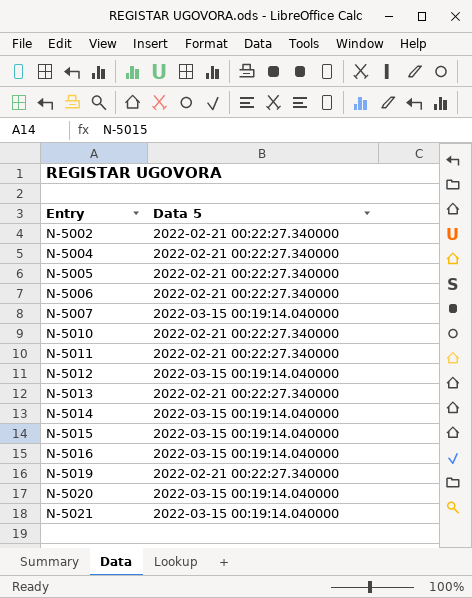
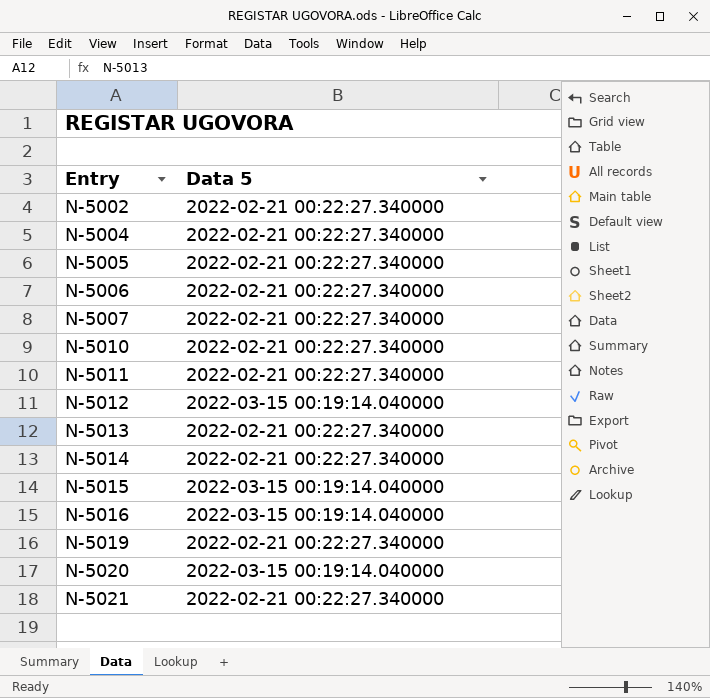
N-5007 | Data 5: 2022-03-15 00:19:14.040000 -> 2022-02-21 00:22:27.340000
N-5014 | Data 5: 2022-03-15 00:19:14.040000 -> 2022-02-21 00:22:27.340000
N-5021 | Data 5: 2022-03-15 00:19:14.040000 -> 2022-02-21 00:22:27.340000

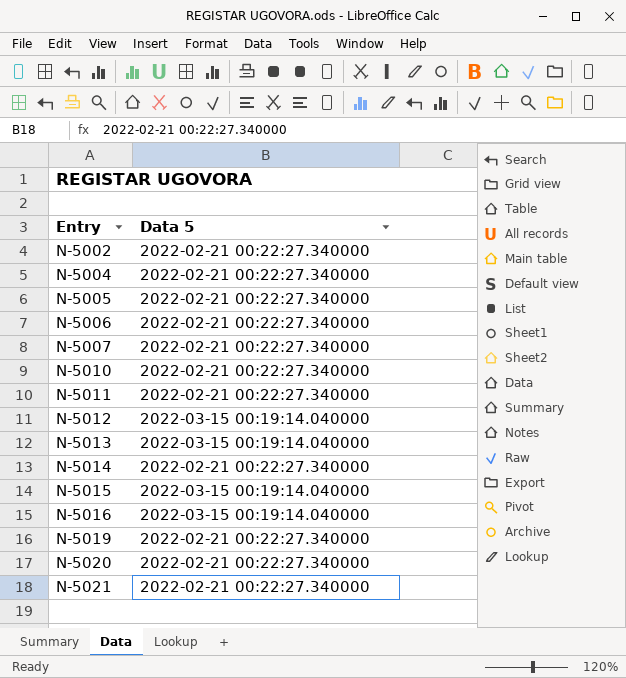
N-5013 | Data 5: 2022-02-21 00:22:27.340000 -> 2022-03-15 00:19:14.040000
N-5020 | Data 5: 2022-03-15 00:19:14.040000 -> 2022-02-21 00:22:27.340000

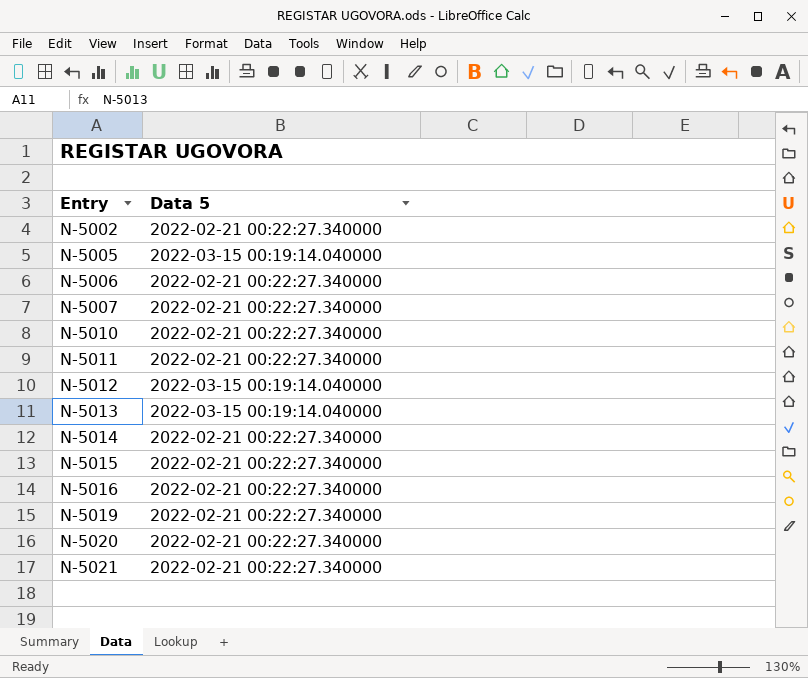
row N-5004: 2022-02-21 00:22:27.340000 -> none
N-5005 | Data 5: 2022-02-21 00:22:27.340000 -> 2022-03-15 00:19:14.040000
N-5015 | Data 5: 2022-03-15 00:19:14.040000 -> 2022-02-21 00:22:27.340000
N-5016 | Data 5: 2022-03-15 00:19:14.040000 -> 2022-02-21 00:22:27.340000

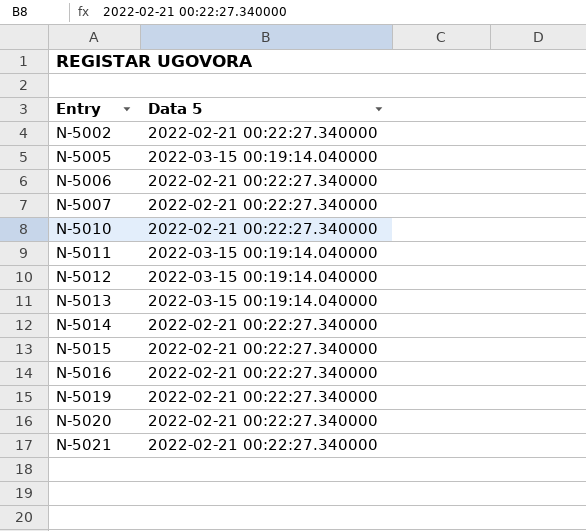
N-5011 | Data 5: 2022-02-21 00:22:27.340000 -> 2022-03-15 00:19:14.040000

